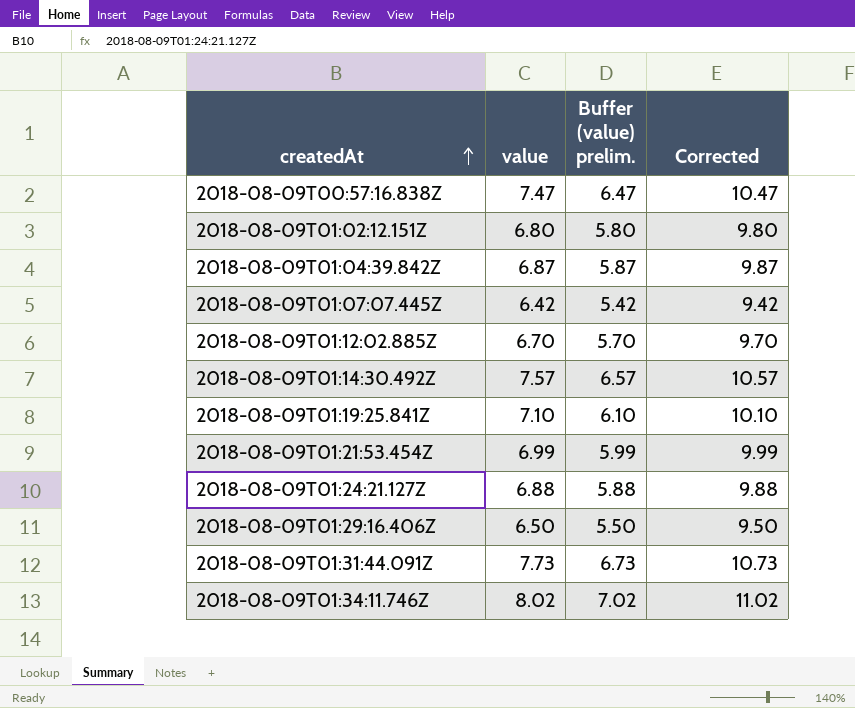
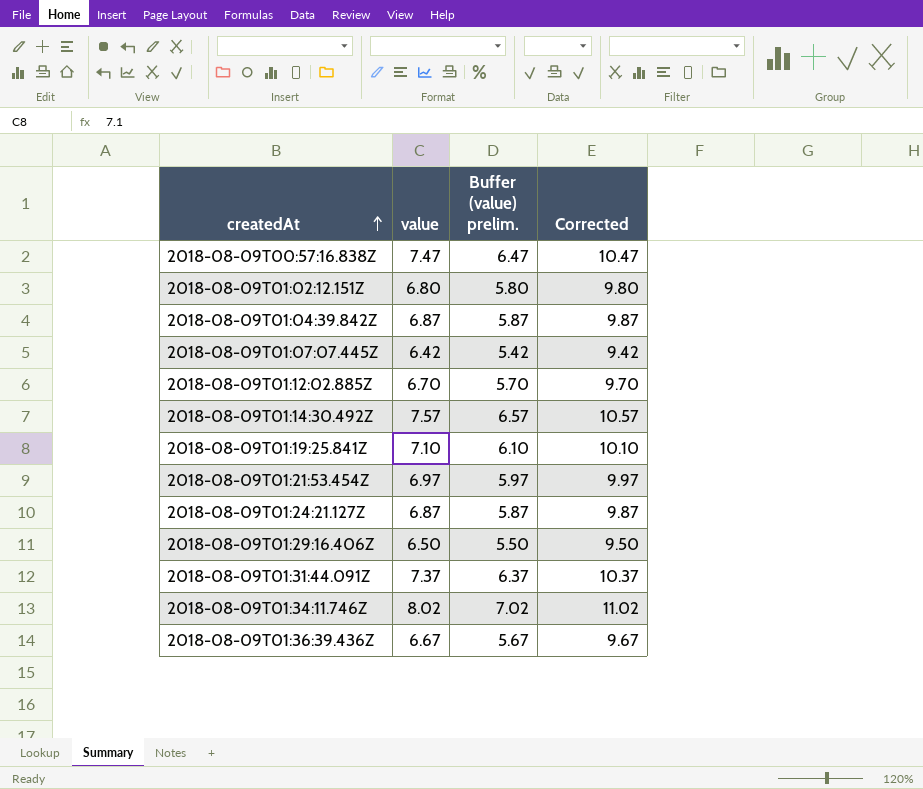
2018-08-09T01:21:53.454Z | value: 6.99 -> 6.97
2018-08-09T01:21:53.454Z | Buffer (value) prelim.: 5.99 -> 5.97
2018-08-09T01:21:53.454Z | Corrected: 9.99 -> 9.97
2018-08-09T01:24:21.127Z | value: 6.88 -> 6.87
2018-08-09T01:24:21.127Z | Buffer (value) prelim.: 5.88 -> 5.87
2018-08-09T01:24:21.127Z | Corrected: 9.88 -> 9.87
2018-08-09T01:31:44.091Z | value: 7.73 -> 7.37
2018-08-09T01:31:44.091Z | Buffer (value) prelim.: 6.73 -> 6.37
2018-08-09T01:31:44.091Z | Corrected: 10.73 -> 10.37
row 2018-08-09T01:36:39.436Z: none -> 6.67 | 5.67 | 9.67

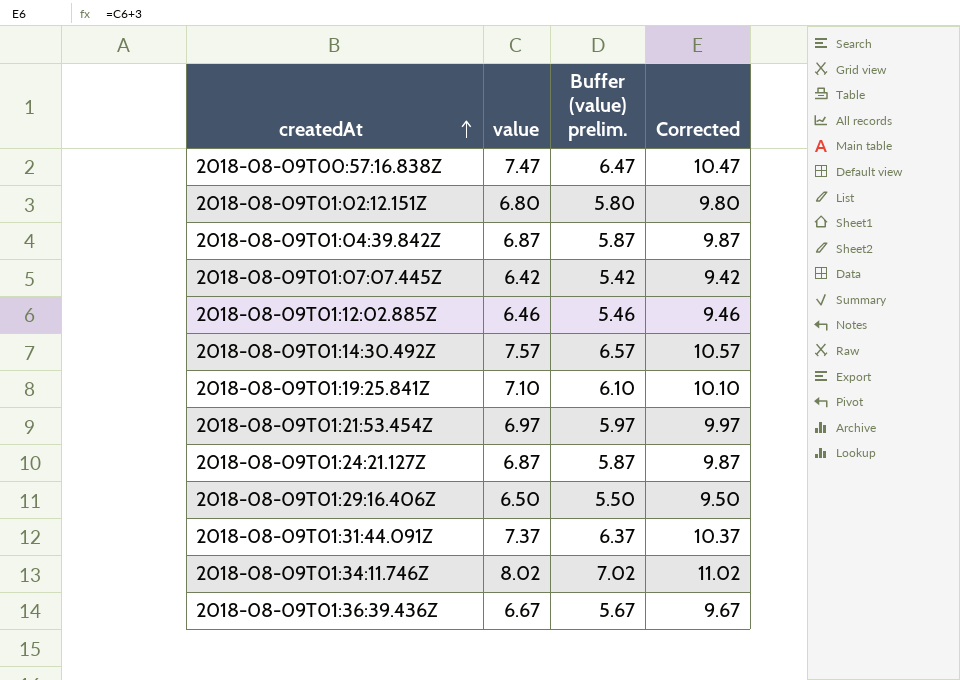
2018-08-09T01:12:02.885Z | value: 6.70 -> 6.46
2018-08-09T01:12:02.885Z | Buffer (value) prelim.: 5.70 -> 5.46
2018-08-09T01:12:02.885Z | Corrected: 9.70 -> 9.46

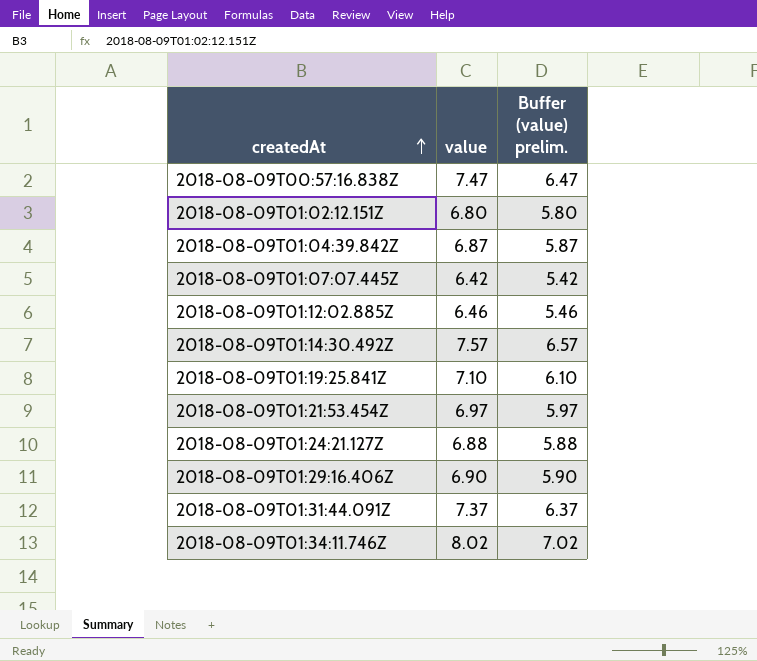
column Corrected | formula: [value] + 3 -> none
row 2018-08-09T01:36:39.436Z: 6.67 | 5.67 | 9.67 -> none
2018-08-09T01:24:21.127Z | value: 6.87 -> 6.88
2018-08-09T01:24:21.127Z | Buffer (value) prelim.: 5.87 -> 5.88
2018-08-09T01:29:16.406Z | value: 6.50 -> 6.90
2018-08-09T01:29:16.406Z | Buffer (value) prelim.: 5.50 -> 5.90

